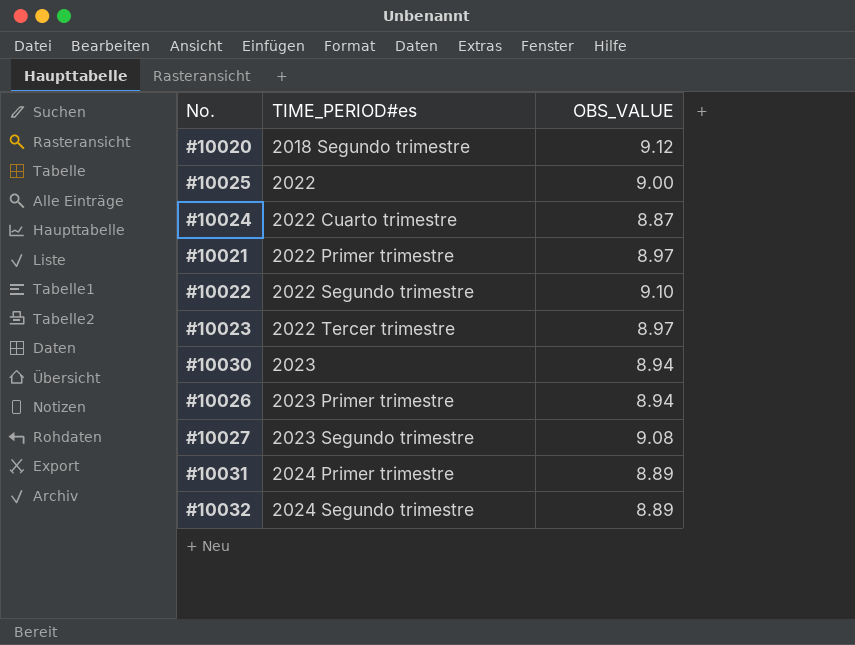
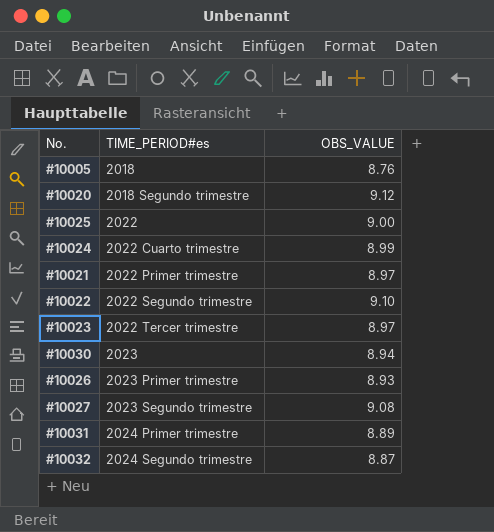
row #10005: none -> 2018 | 8.76
#10024 | OBS_VALUE: 8.87 -> 8.99
#10026 | OBS_VALUE: 8.94 -> 8.93
#10032 | OBS_VALUE: 8.89 -> 8.87

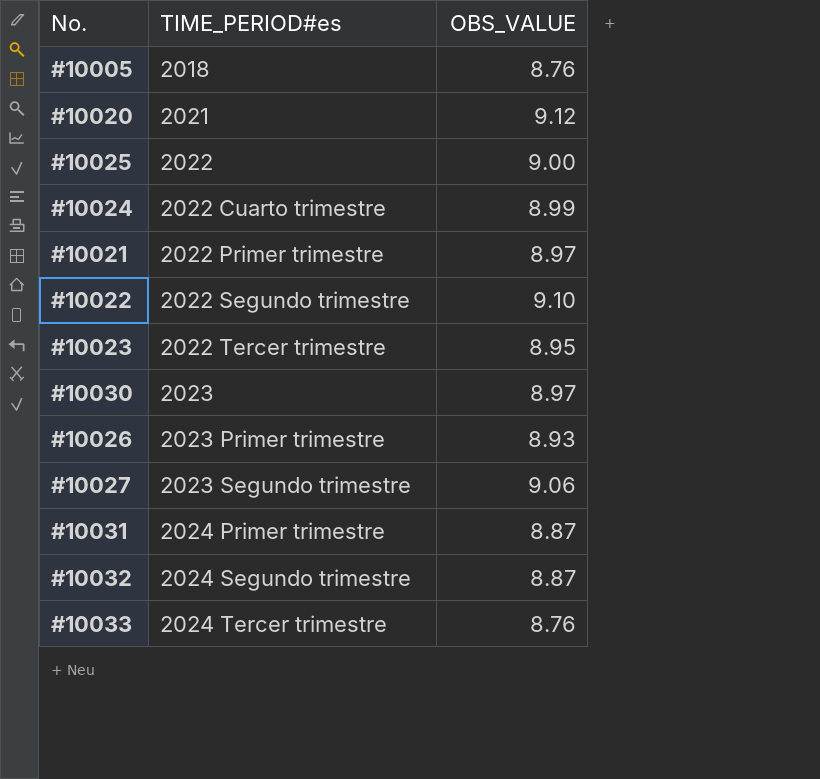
#10020 | TIME_PERIOD#es: 2018 Segundo trimestre -> 2021
#10023 | OBS_VALUE: 8.97 -> 8.95
#10030 | OBS_VALUE: 8.94 -> 8.97
#10027 | OBS_VALUE: 9.08 -> 9.06
#10031 | OBS_VALUE: 8.89 -> 8.87
row #10033: none -> 2024 Tercer trimestre | 8.76

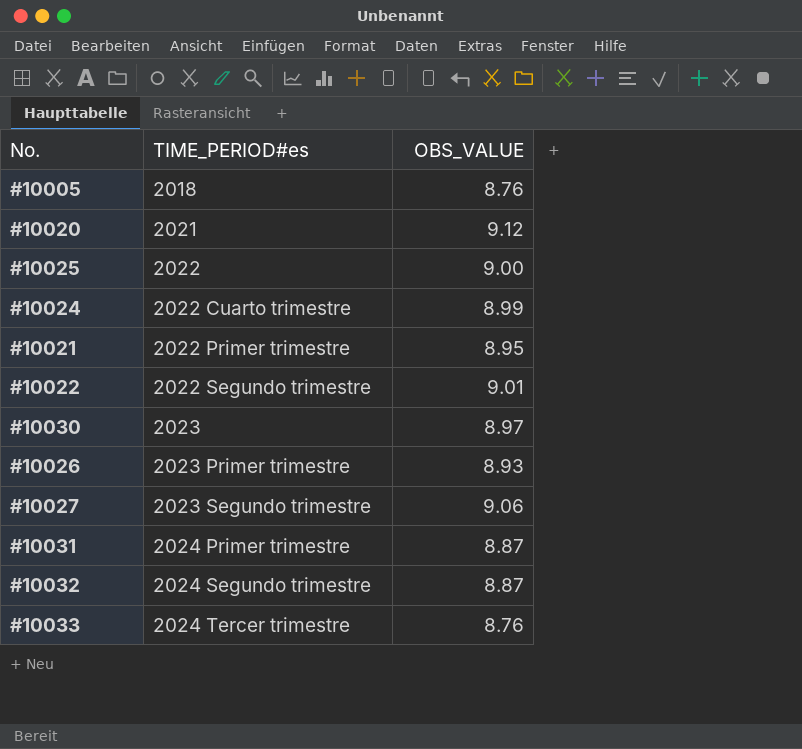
row #10023: 2022 Tercer trimestre | 8.95 -> none
#10021 | OBS_VALUE: 8.97 -> 8.95
#10022 | OBS_VALUE: 9.10 -> 9.01

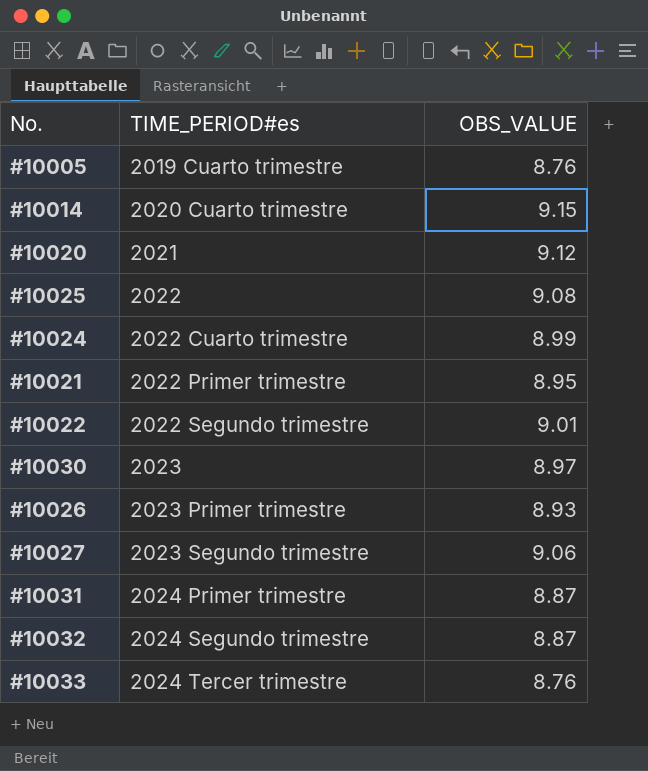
#10005 | TIME_PERIOD#es: 2018 -> 2019 Cuarto trimestre
row #10014: none -> 2020 Cuarto trimestre | 9.15
#10025 | OBS_VALUE: 9.00 -> 9.08

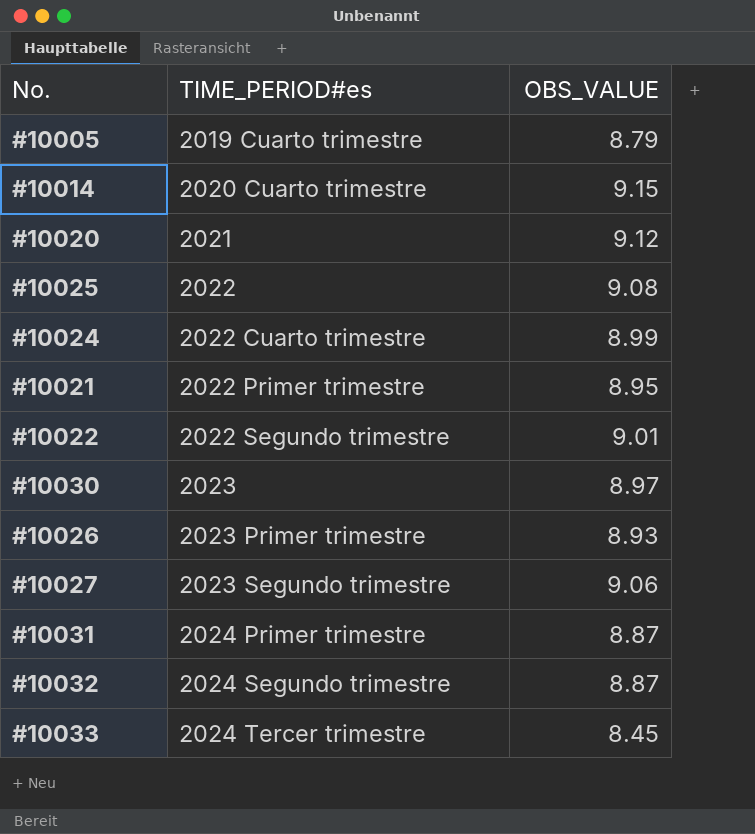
#10005 | OBS_VALUE: 8.76 -> 8.79
#10033 | OBS_VALUE: 8.76 -> 8.45

